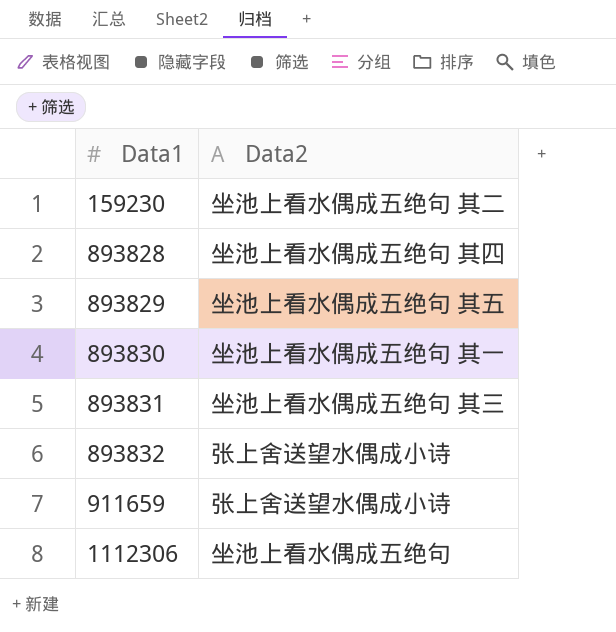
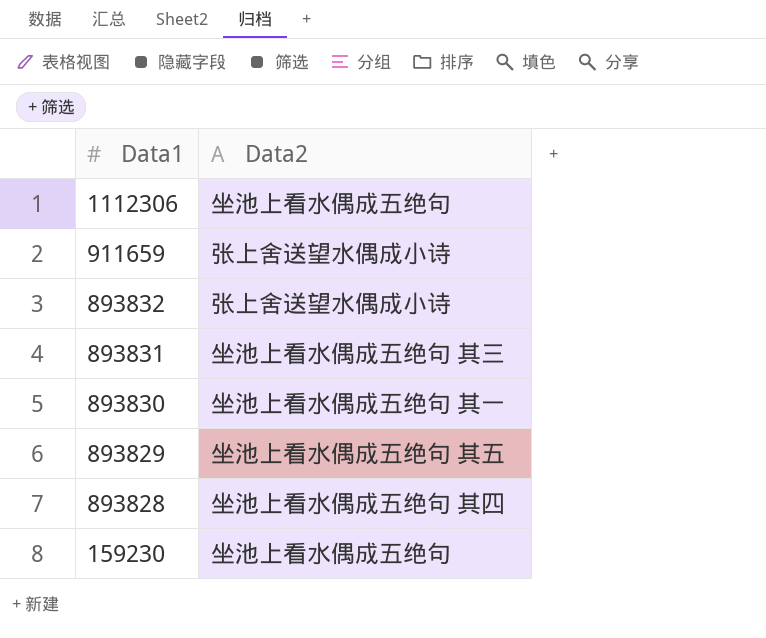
row order: Data1 ascending -> Data1 descending
159230 | Data2: 坐池上看水偶成五绝句 其二 -> 坐池上看水偶成五绝句

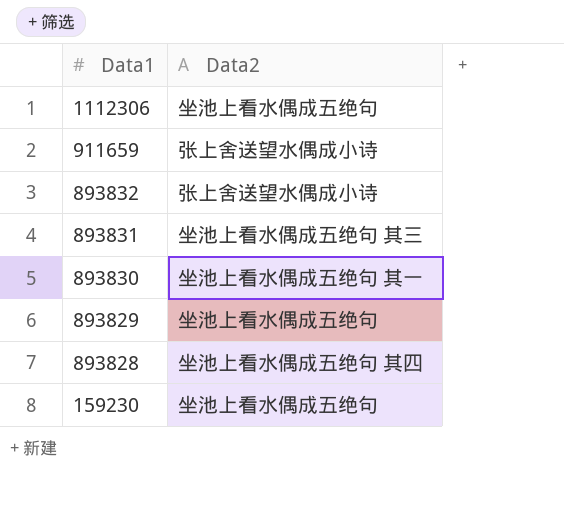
893829 | Data2: 坐池上看水偶成五绝句 其五 -> 坐池上看水偶成五绝句

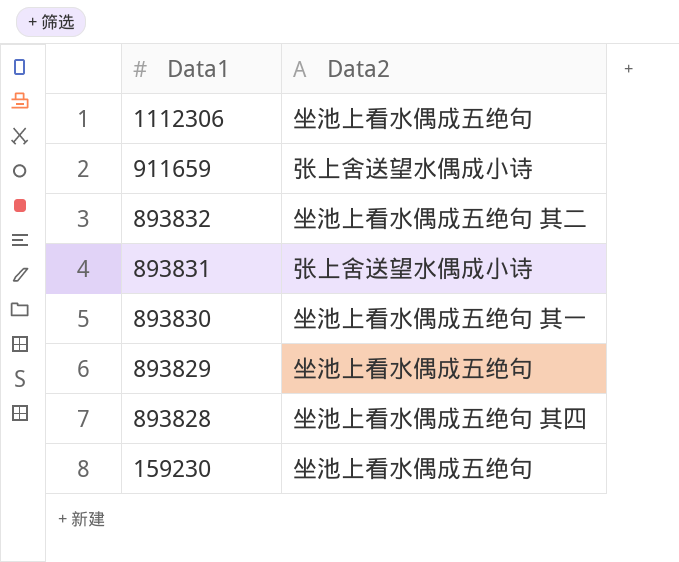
893832 | Data2: 张上舍送望水偶成小诗 -> 坐池上看水偶成五绝句 其二
893831 | Data2: 坐池上看水偶成五绝句 其三 -> 张上舍送望水偶成小诗

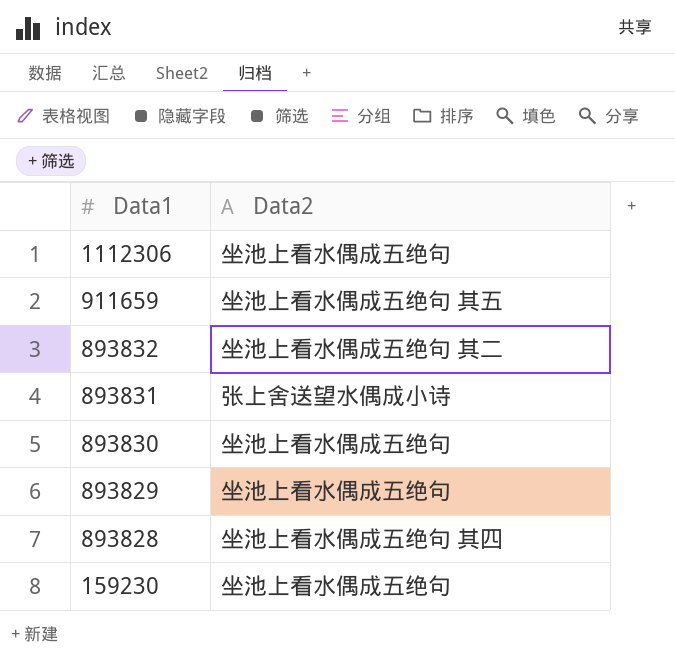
911659 | Data2: 张上舍送望水偶成小诗 -> 坐池上看水偶成五绝句 其五
893830 | Data2: 坐池上看水偶成五绝句 其一 -> 坐池上看水偶成五绝句

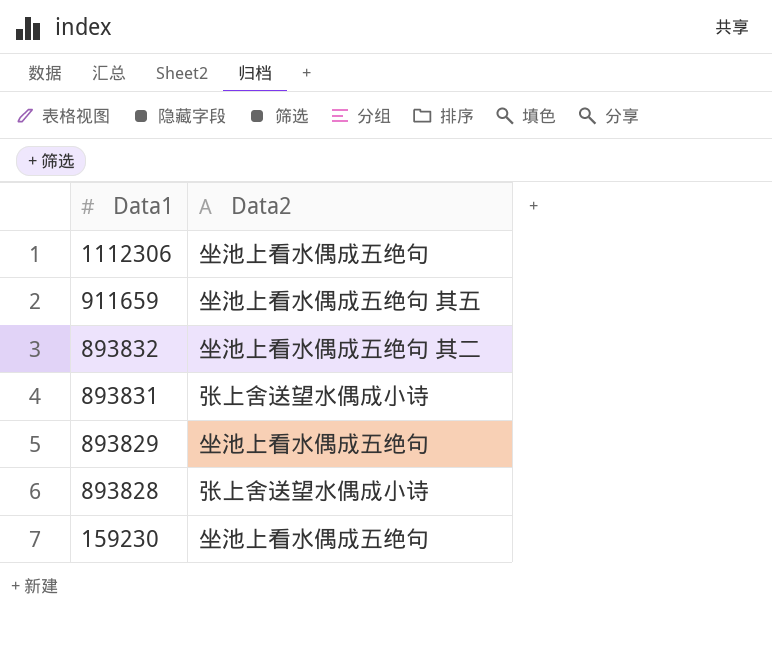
row 893830: 坐池上看水偶成五绝句 -> none
893828 | Data2: 坐池上看水偶成五绝句 其四 -> 张上舍送望水偶成小诗

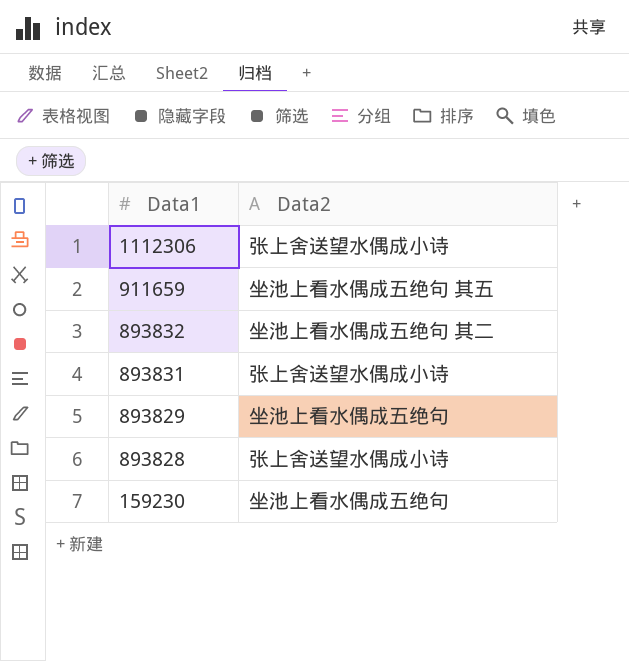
1112306 | Data2: 坐池上看水偶成五绝句 -> 张上舍送望水偶成小诗

